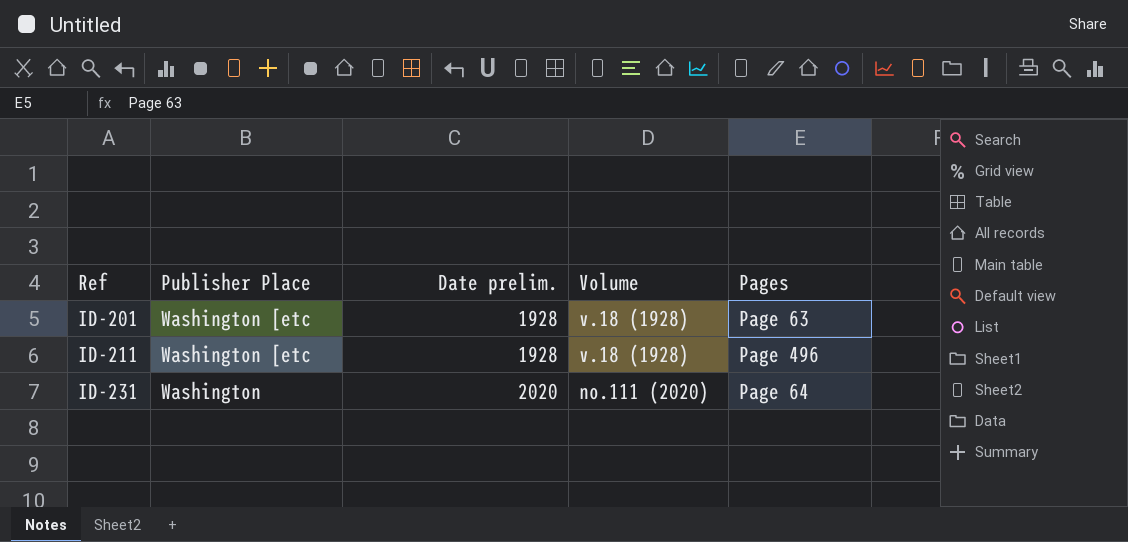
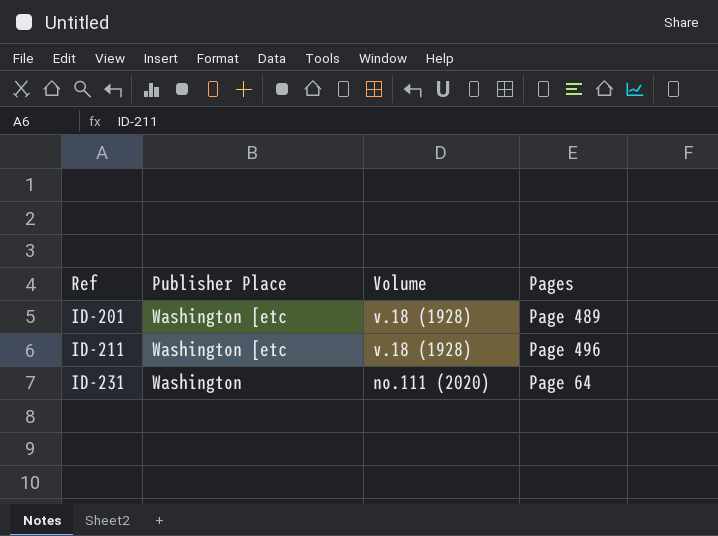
column Date prelim. | position: 3 -> none
ID-201 | Pages: Page 63 -> Page 489

